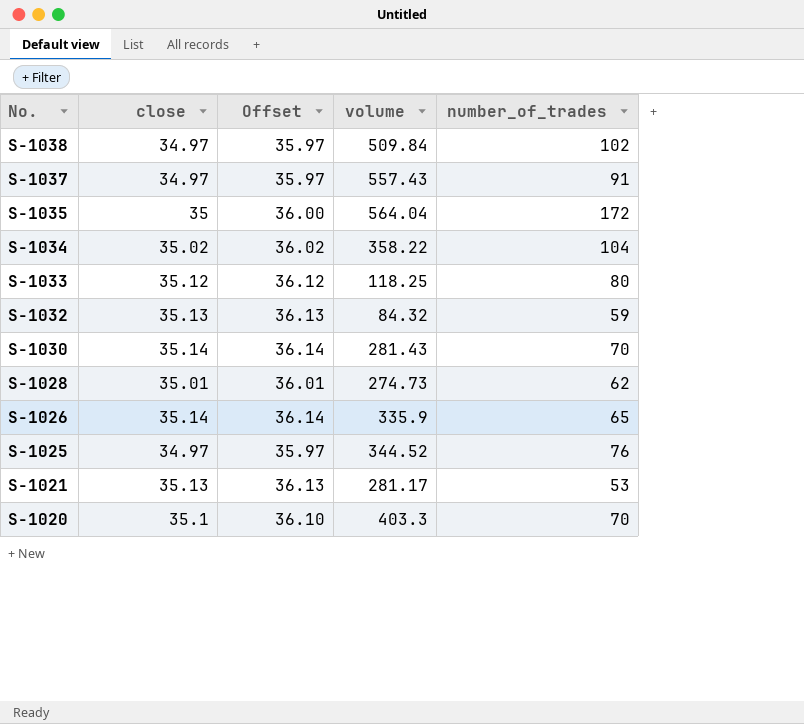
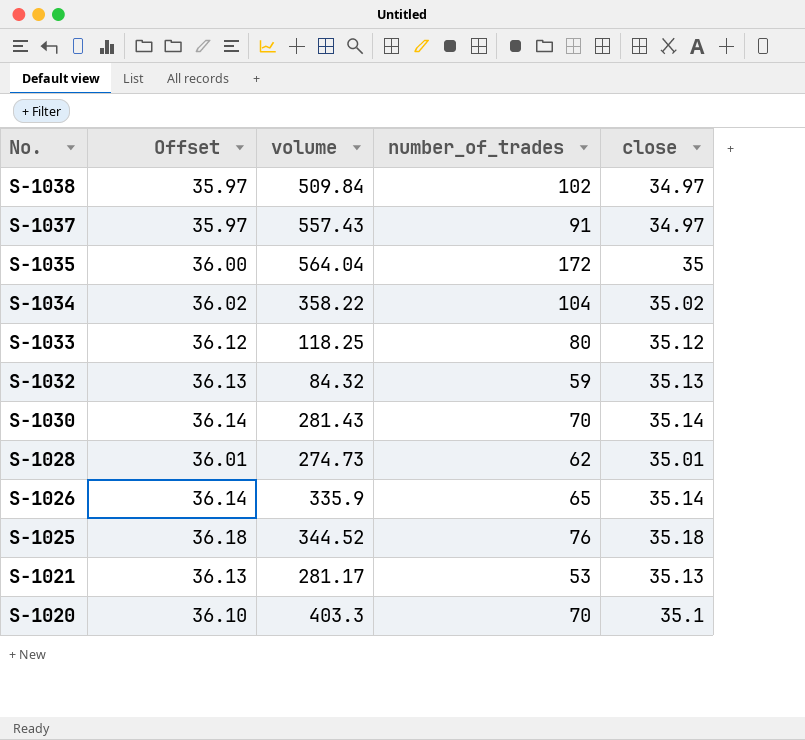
column close | position: 2 -> 5
S-1025 | Offset: 35.97 -> 36.18
S-1025 | close: 34.97 -> 35.18

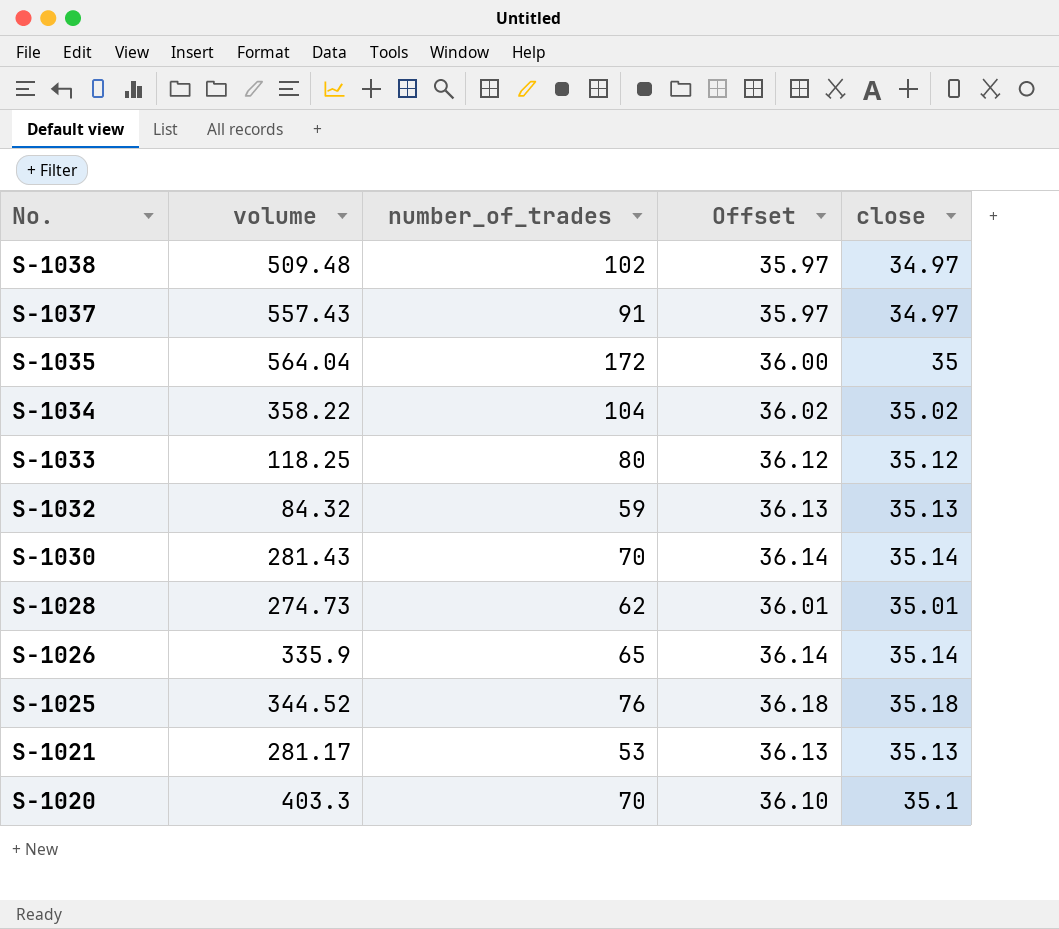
column Offset | position: 2 -> 4
S-1038 | volume: 509.84 -> 509.48

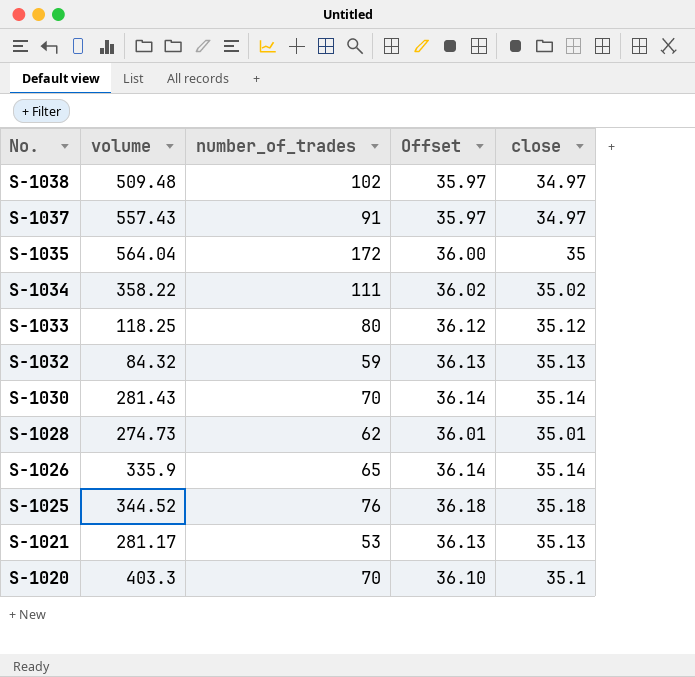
S-1034 | number_of_trades: 104 -> 111

